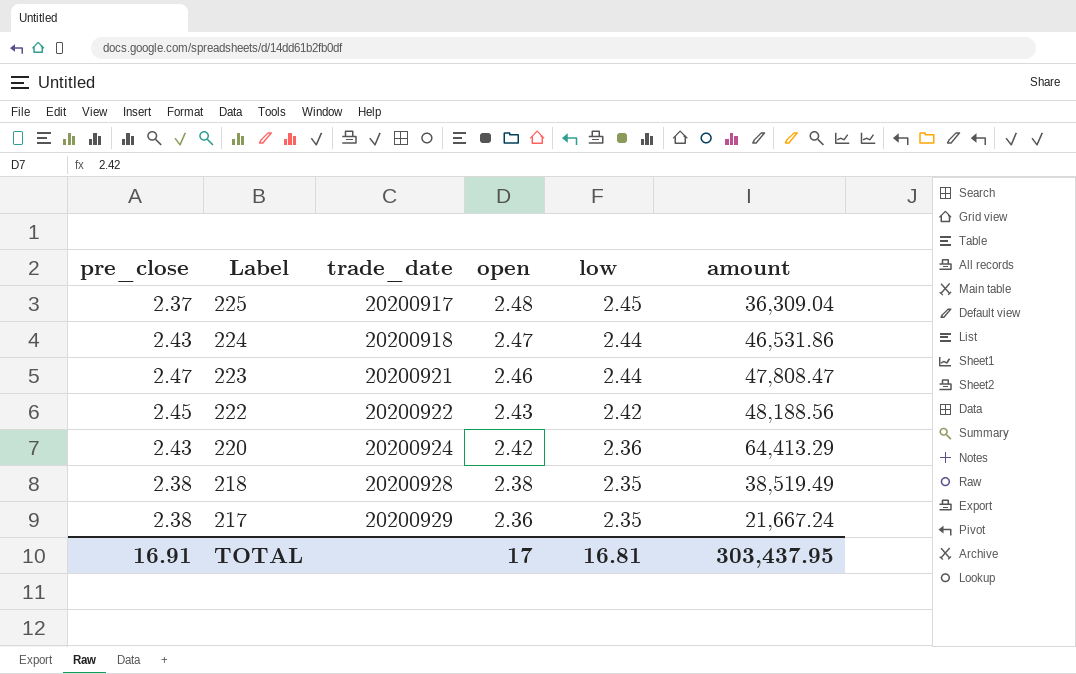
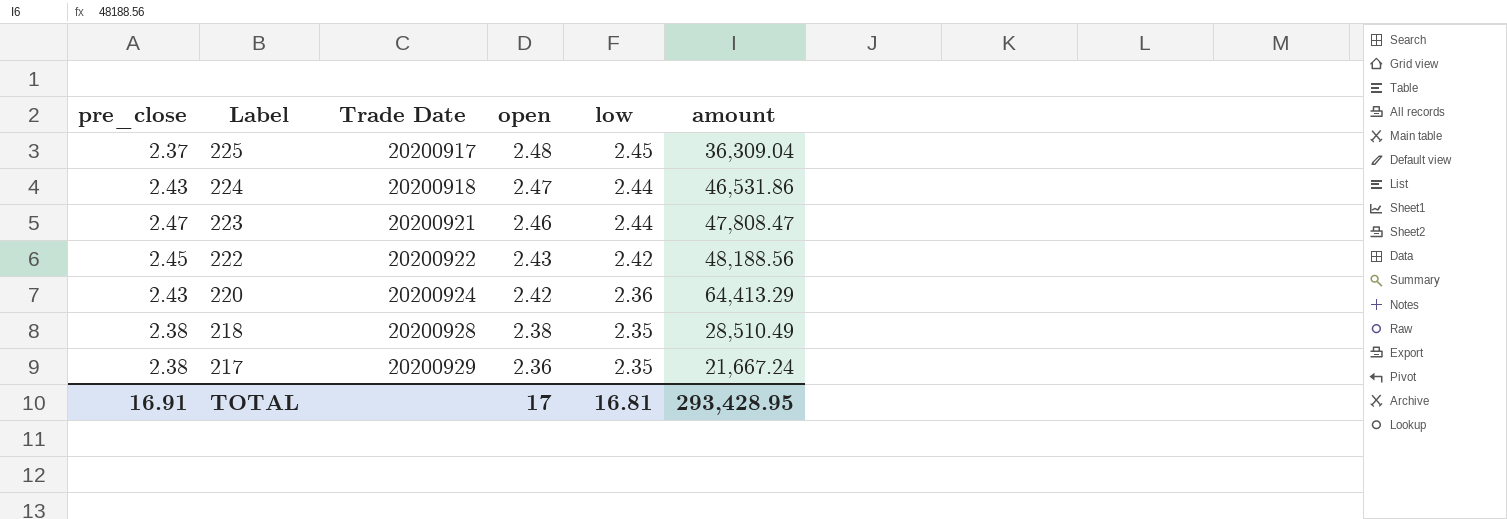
column name: trade_date -> Trade Date
218 | amount: 38,519.49 -> 28,510.49
TOTAL | amount: 303,437.95 -> 293,428.95

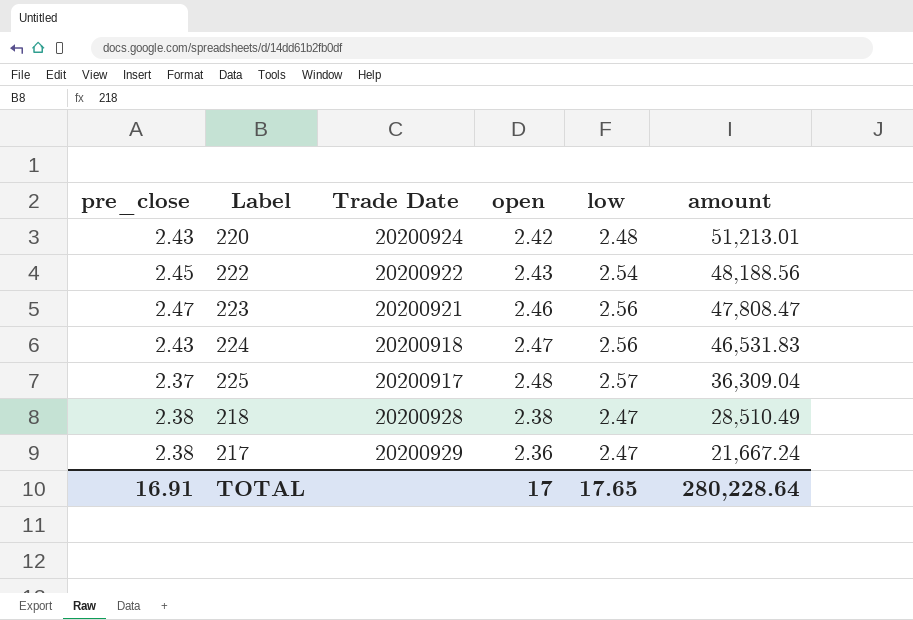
row order: Label descending -> amount descending
220 | low: 2.36 -> 2.48
220 | amount: 64,413.29 -> 51,213.01
222 | low: 2.42 -> 2.54
223 | low: 2.44 -> 2.56
224 | low: 2.44 -> 2.56
224 | amount: 46,531.86 -> 46,531.83
225 | low: 2.45 -> 2.57
218 | low: 2.35 -> 2.47
217 | low: 2.35 -> 2.47
TOTAL | low: 16.81 -> 17.65
TOTAL | amount: 293,428.95 -> 280,228.64

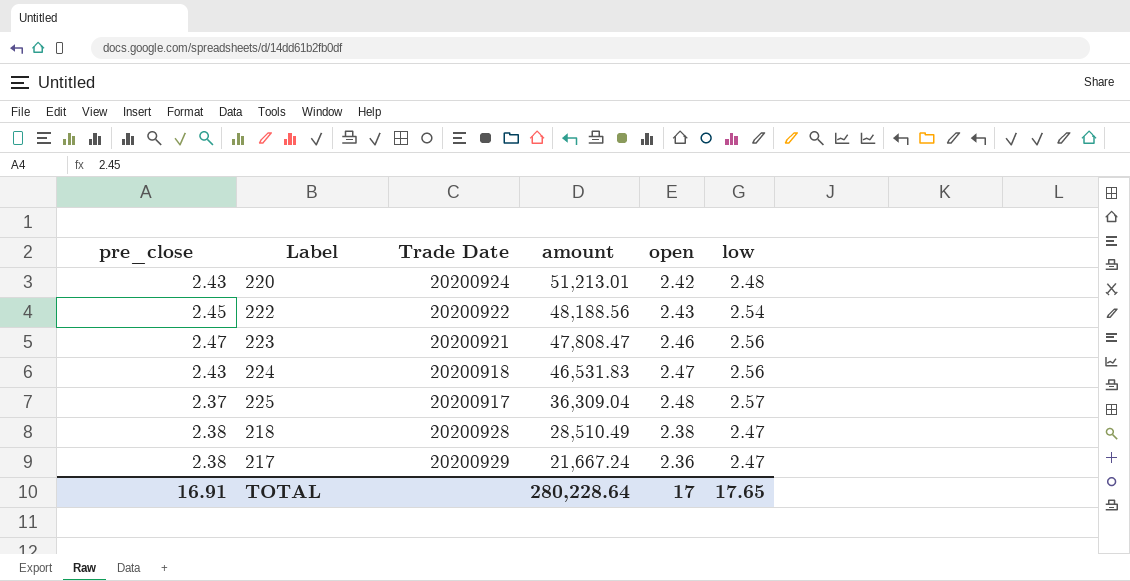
column amount | position: 6 -> 4

